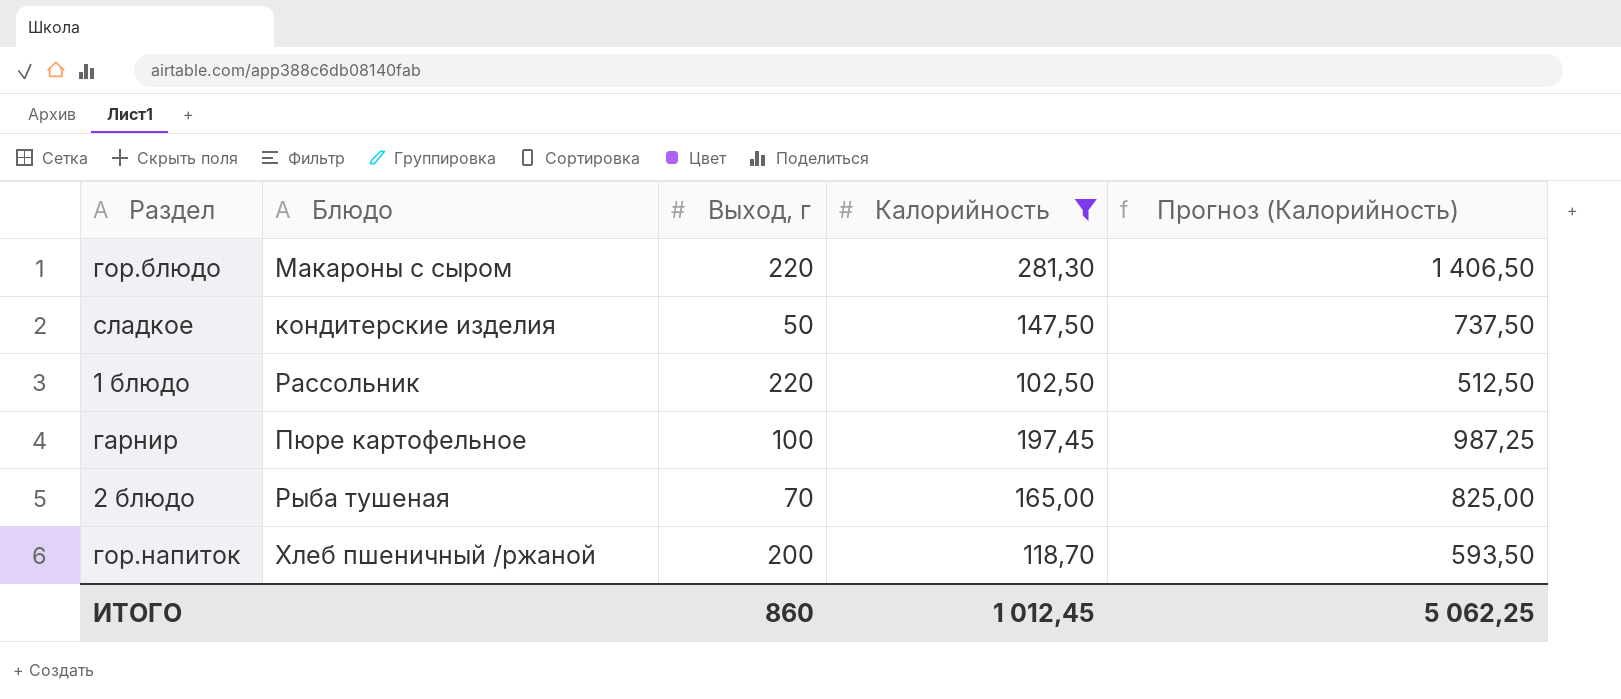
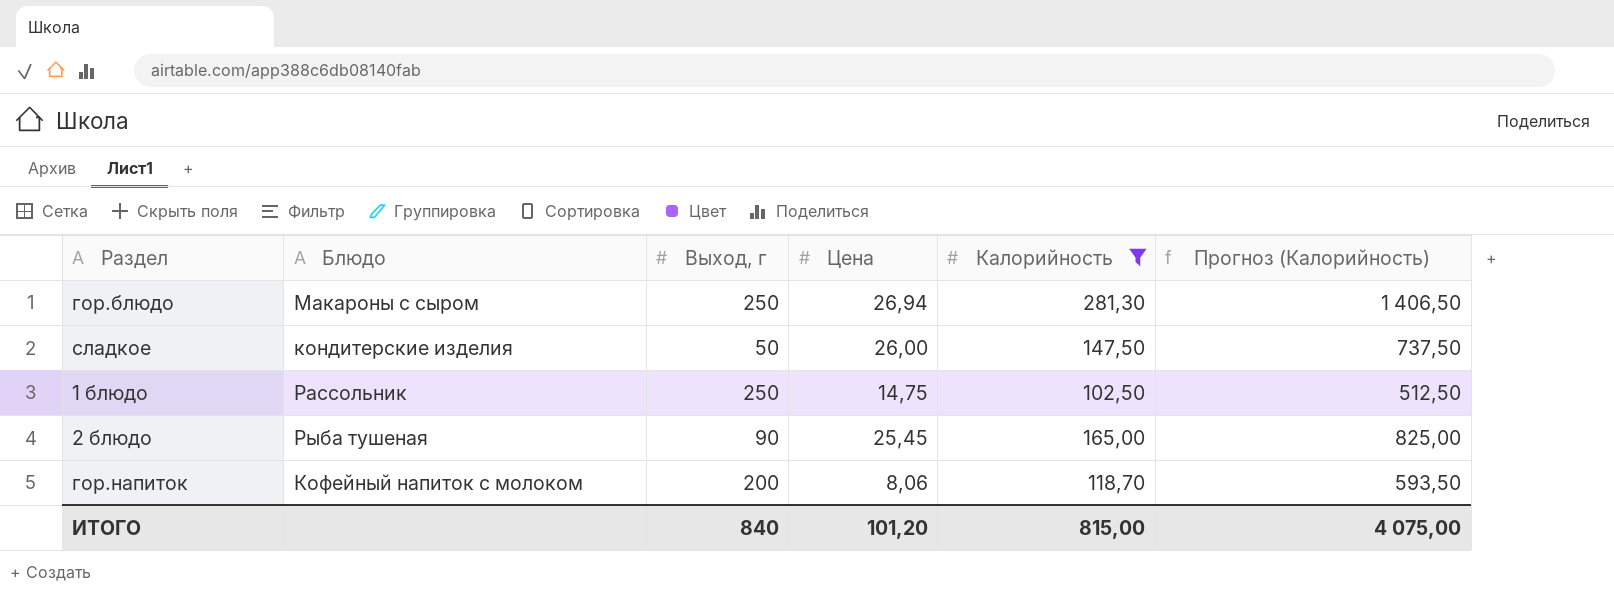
column Цена | position: none -> 4
row гарнир: Пюре картофельное | 100 | 197,45 | 987,25 -> none
гор.блюдо | Выход, г: 220 -> 250
1 блюдо | Выход, г: 220 -> 250
2 блюдо | Выход, г: 70 -> 90
гор.напиток | Блюдо: Хлеб пшеничный /ржаной -> Кофейный напиток с молоком
ИТОГО | Выход, г: 860 -> 840
ИТОГО | Калорийность: 1 012,45 -> 815,00
ИТОГО | Прогноз (Калорийность): 5 062,25 -> 4 075,00

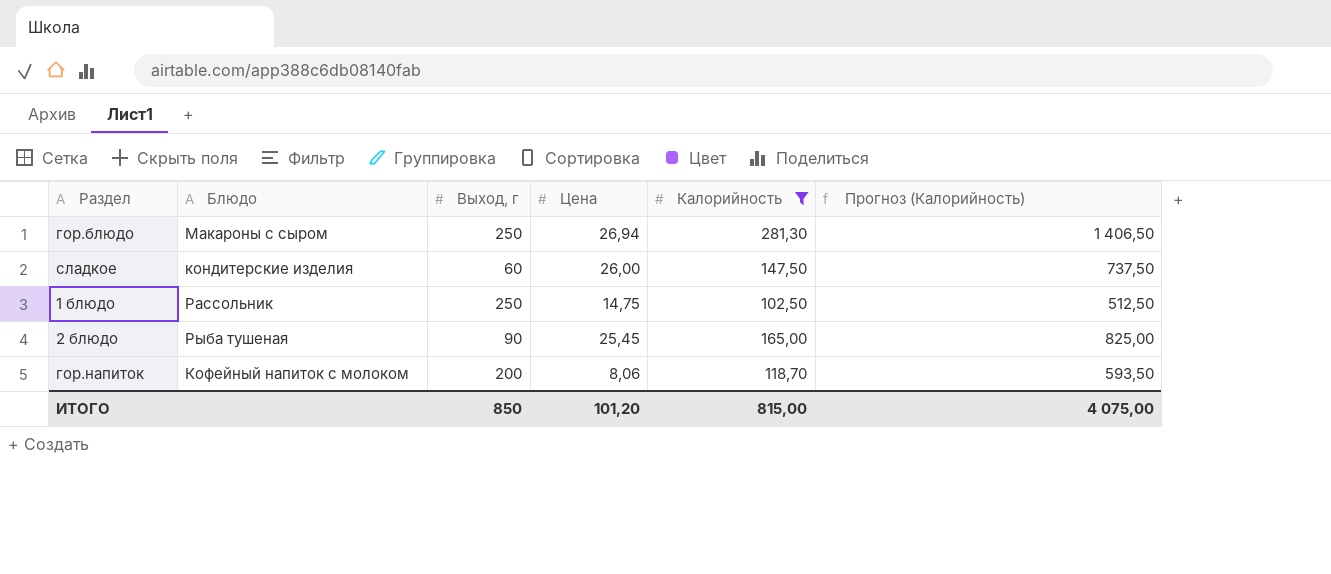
сладкое | Выход, г: 50 -> 60
ИТОГО | Выход, г: 840 -> 850

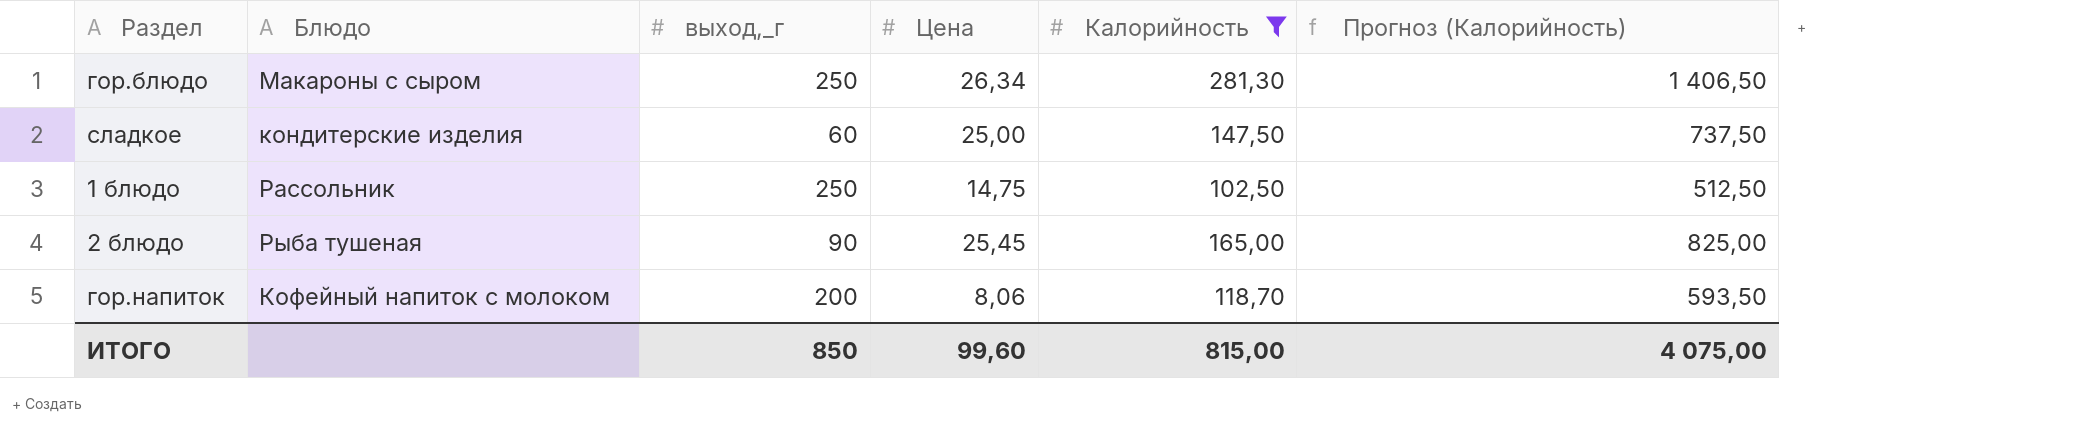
column name: Выход, г -> выход,_г
гор.блюдо | Цена: 26,94 -> 26,34
сладкое | Цена: 26,00 -> 25,00
ИТОГО | Цена: 101,20 -> 99,60

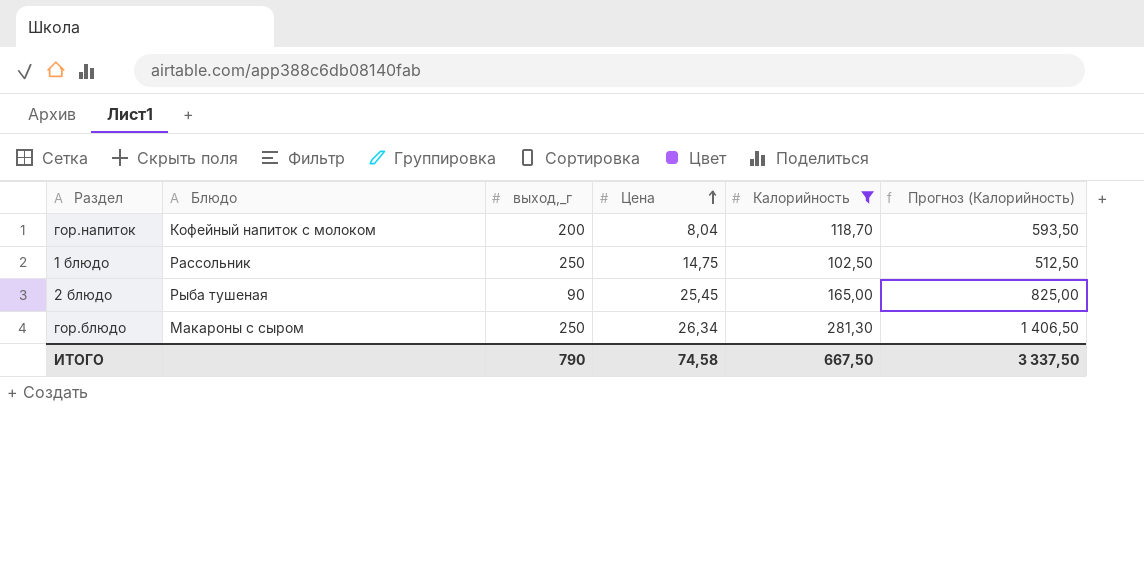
row order: none -> Цена ascending
row сладкое: кондитерские изделия | 60 | 25,00 | 147,50 | 737,50 -> none
гор.напиток | Цена: 8,06 -> 8,04
ИТОГО | выход,_г: 850 -> 790
ИТОГО | Цена: 99,60 -> 74,58
ИТОГО | Калорийность: 815,00 -> 667,50
ИТОГО | Прогноз (Калорийность): 4 075,00 -> 3 337,50

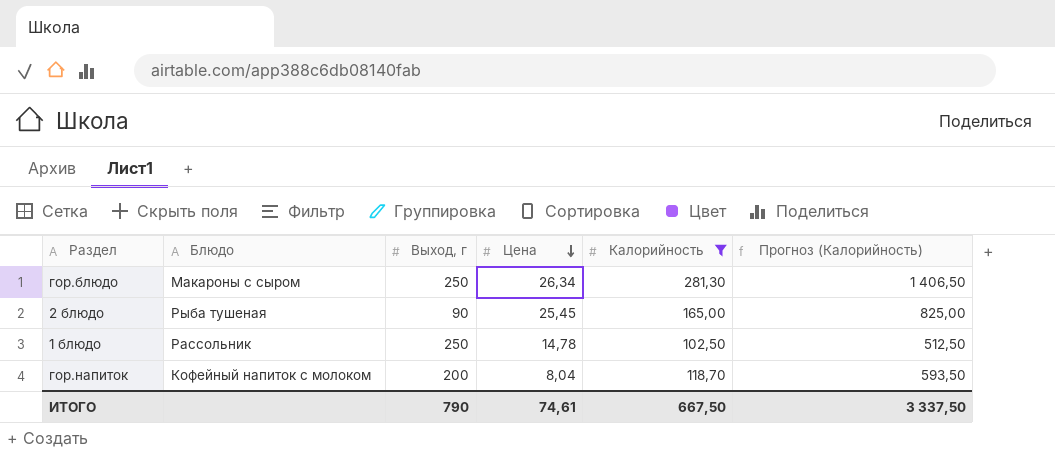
row order: Цена ascending -> Цена descending
column name: выход,_г -> Выход, г
1 блюдо | Цена: 14,75 -> 14,78
ИТОГО | Цена: 74,58 -> 74,61

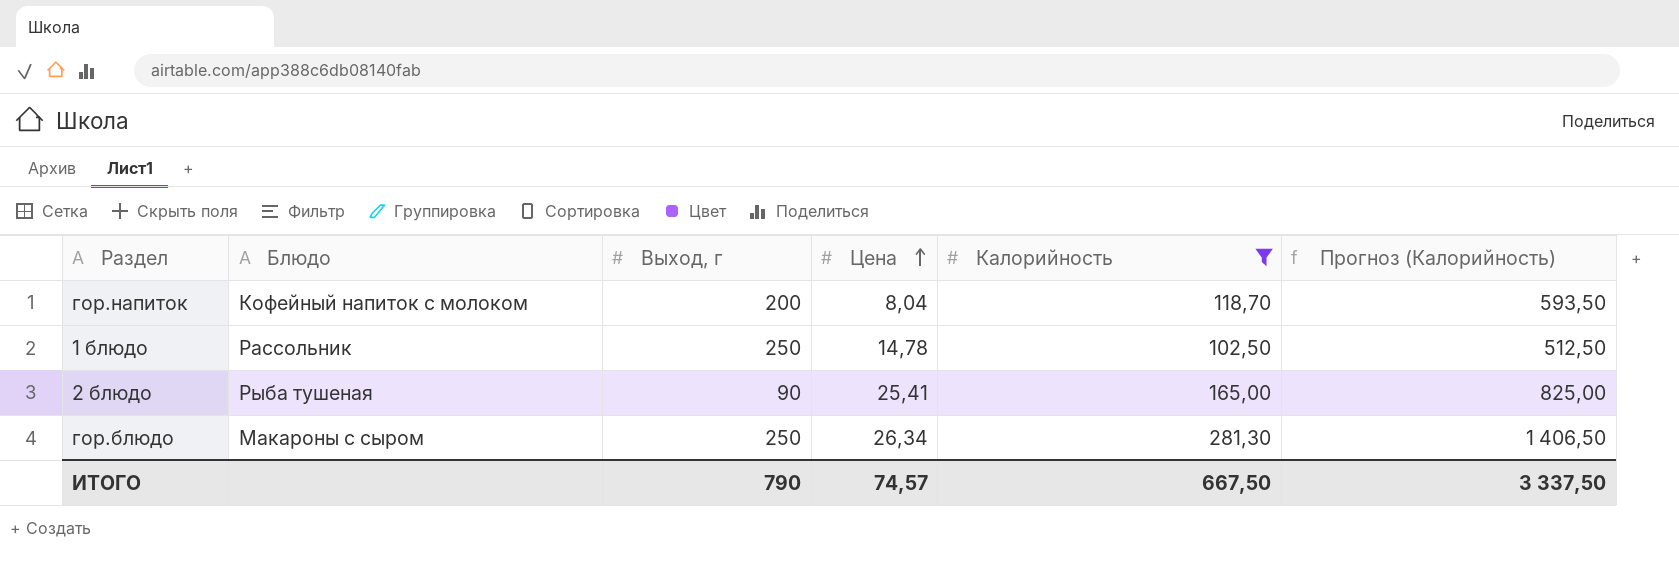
row order: Цена descending -> Цена ascending
2 блюдо | Цена: 25,45 -> 25,41
ИТОГО | Цена: 74,61 -> 74,57

